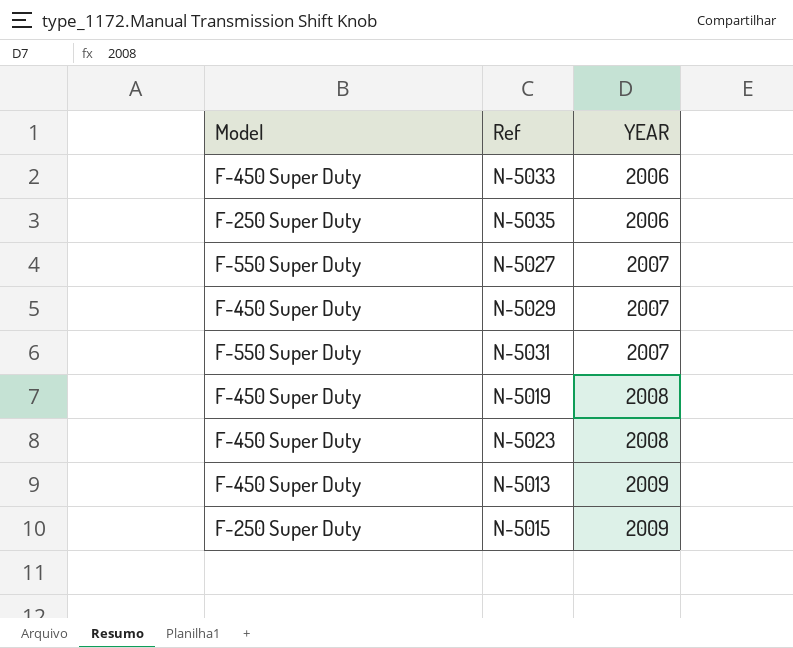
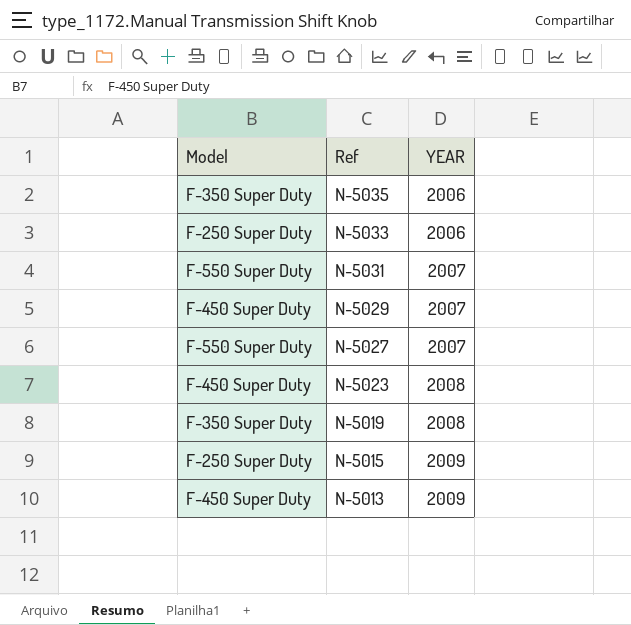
row order: YEAR ascending -> Ref descending
N-5035 | Model: F-250 Super Duty -> F-350 Super Duty
N-5033 | Model: F-450 Super Duty -> F-250 Super Duty
N-5019 | Model: F-450 Super Duty -> F-350 Super Duty

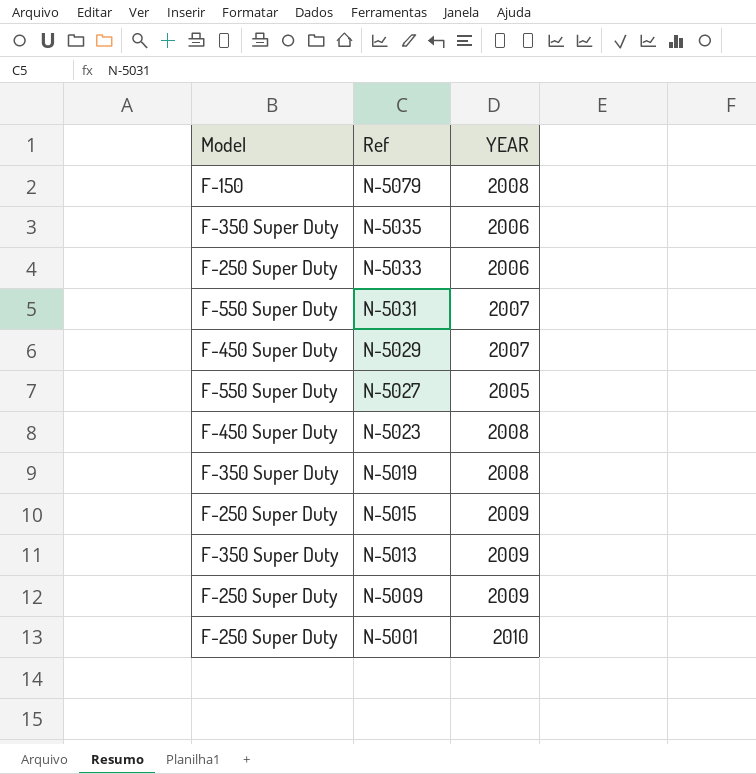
row N-5079: none -> F-150 | 2008
N-5027 | YEAR: 2007 -> 2005
N-5013 | Model: F-450 Super Duty -> F-350 Super Duty
row N-5009: none -> F-250 Super Duty | 2009
row N-5001: none -> F-250 Super Duty | 2010

